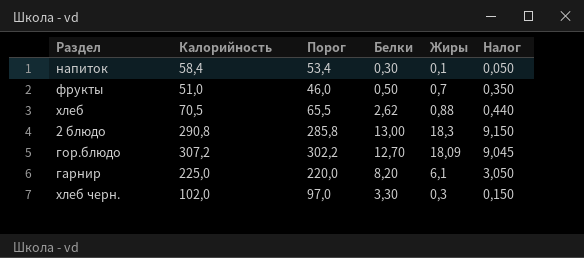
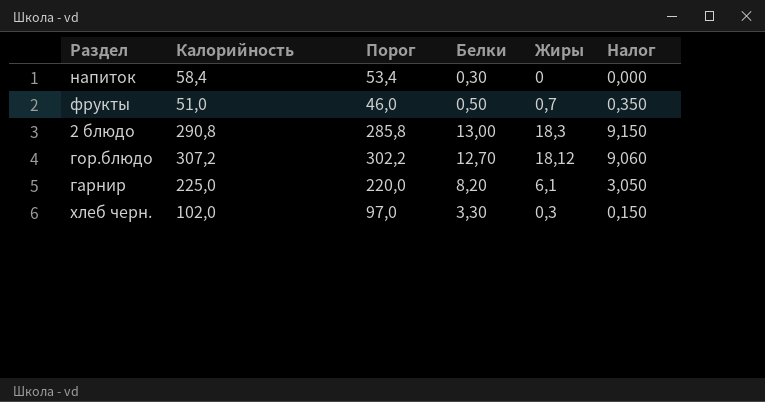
row хлеб: 70,5 | 65,5 | 2,62 | 0,88 | 0,440 -> none
напиток | Жиры: 0,1 -> 0
напиток | Налог: 0,050 -> 0,000
гор.блюдо | Жиры: 18,09 -> 18,12
гор.блюдо | Налог: 9,045 -> 9,060

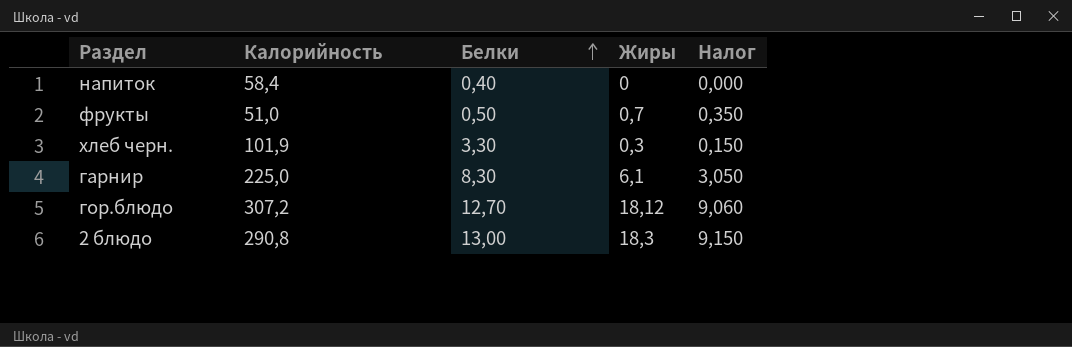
row order: none -> Белки ascending
column Порог | formula: [Калорийность] - 5 -> none
напиток | Белки: 0,30 -> 0,40
хлеб черн. | Калорийность: 102,0 -> 101,9
гарнир | Белки: 8,20 -> 8,30

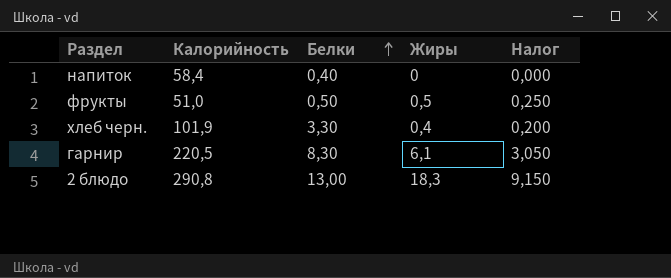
row гор.блюдо: 307,2 | 12,70 | 18,12 | 9,060 -> none
фрукты | Жиры: 0,7 -> 0,5
фрукты | Налог: 0,350 -> 0,250
хлеб черн. | Жиры: 0,3 -> 0,4
хлеб черн. | Налог: 0,150 -> 0,200
гарнир | Калорийность: 225,0 -> 220,5

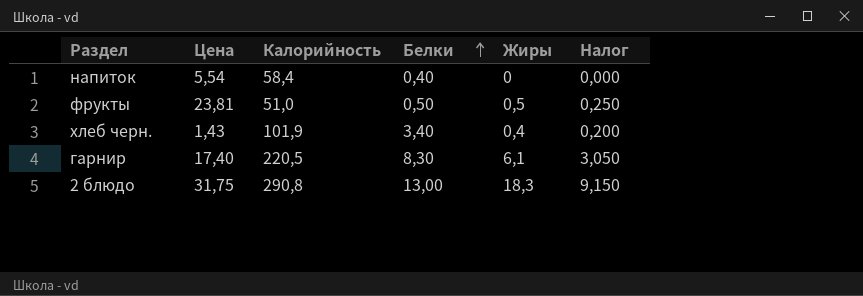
column Цена | position: none -> 2
хлеб черн. | Белки: 3,30 -> 3,40

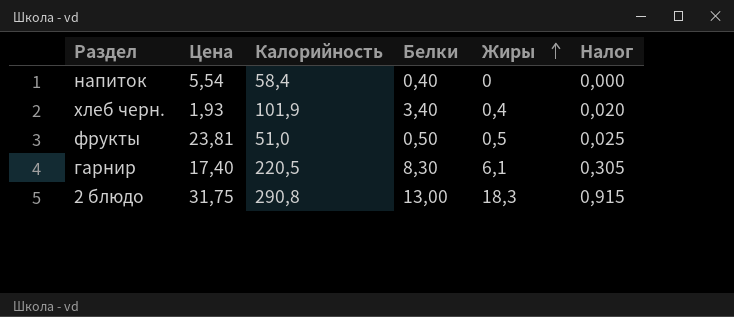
row order: Белки ascending -> Жиры ascending
column Налог | formula: [Жиры] * 0,5 -> [Жиры] * 0,05
хлеб черн. | Цена: 1,43 -> 1,93

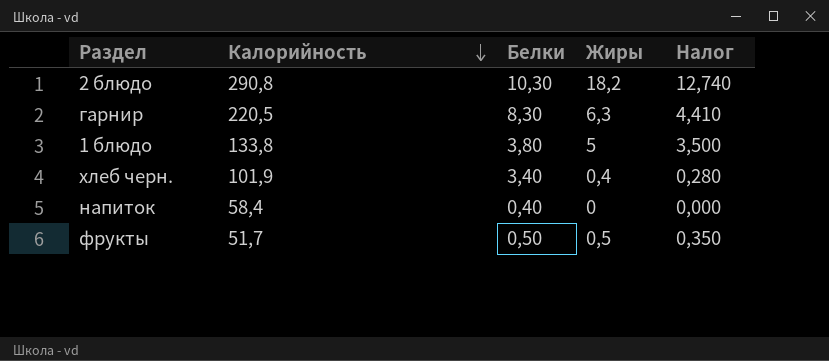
row order: Жиры ascending -> Калорийность descending
column Цена | position: 2 -> none
column Налог | formula: [Жиры] * 0,05 -> [Жиры] * 0,7
2 блюдо | Белки: 13,00 -> 10,30
2 блюдо | Жиры: 18,3 -> 18,2
гарнир | Жиры: 6,1 -> 6,3
row 1 блюдо: none -> 133,8 | 3,80 | 5 | 3,500
фрукты | Калорийность: 51,0 -> 51,7

